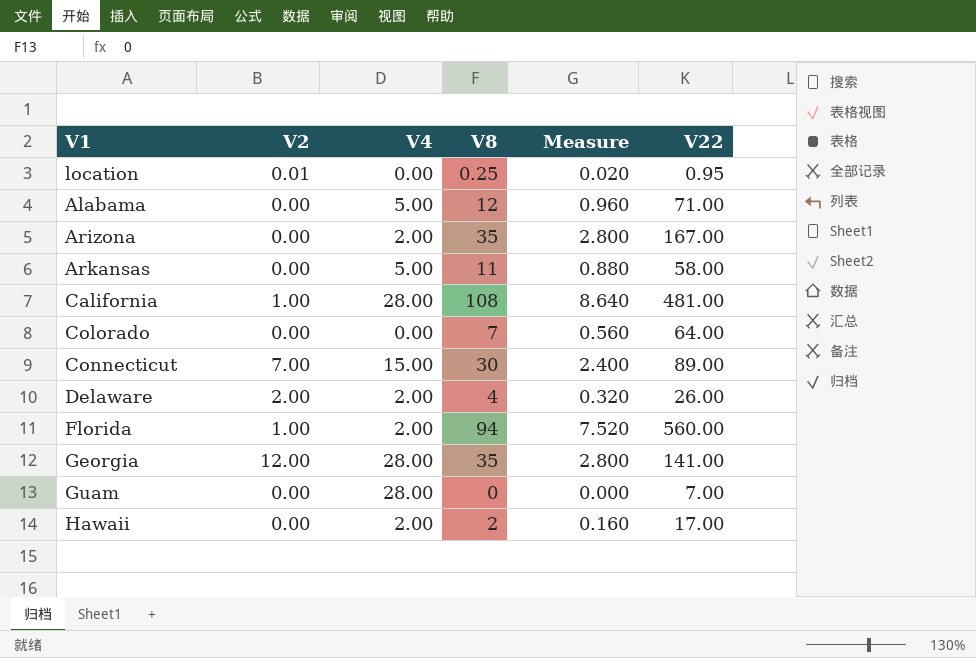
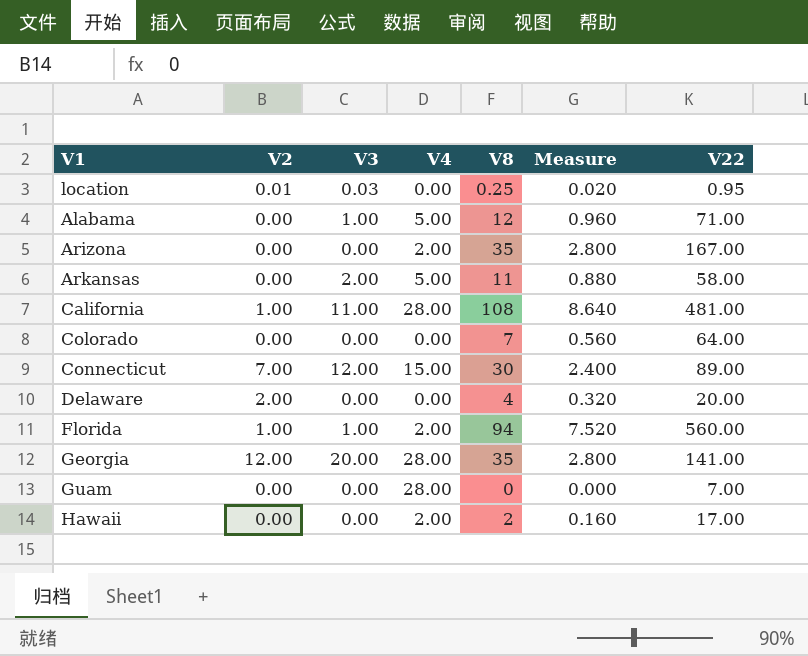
column V3 | position: none -> 3
Delaware | V4: 2.00 -> 0.00
Delaware | V22: 26.00 -> 20.00

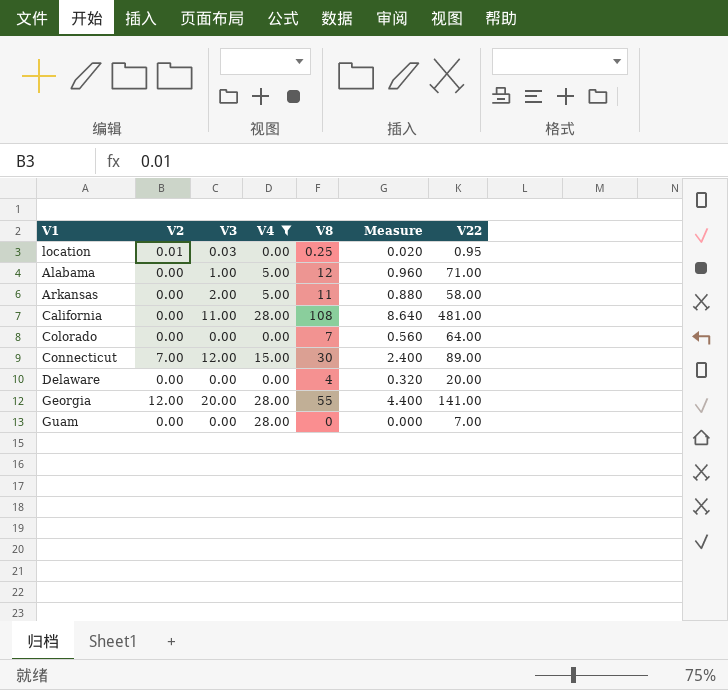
filter: none -> V4 != 2.00
California | V2: 1.00 -> 0.00
Delaware | V2: 2.00 -> 0.00
Georgia | V8: 35 -> 55
Georgia | Measure: 2.800 -> 4.400

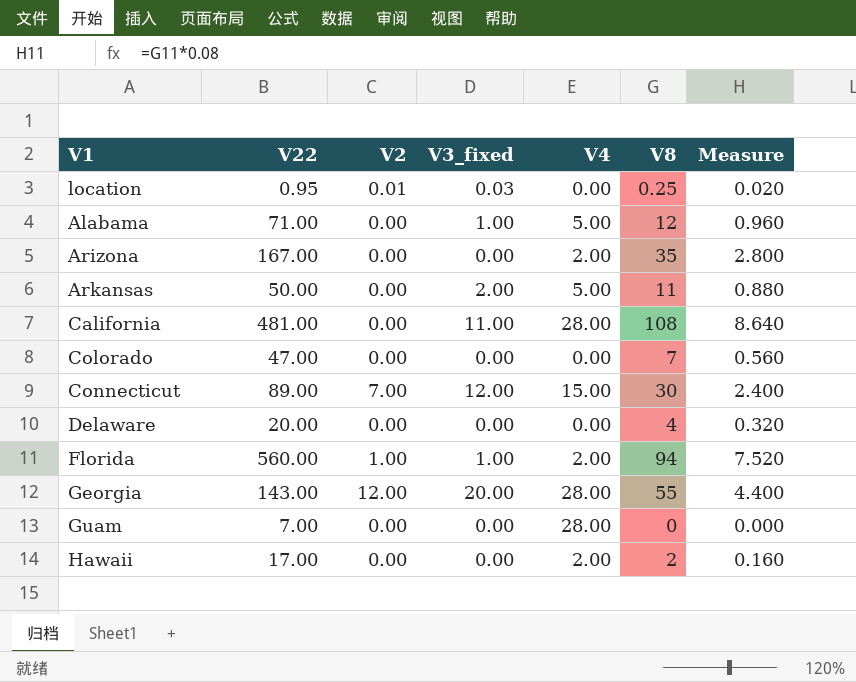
filter: V4 != 2.00 -> none
column V22 | position: 7 -> 2
column name: V3 -> V3_fixed
Arkansas | V22: 58.00 -> 50.00
Colorado | V22: 64.00 -> 47.00
Georgia | V22: 141.00 -> 143.00

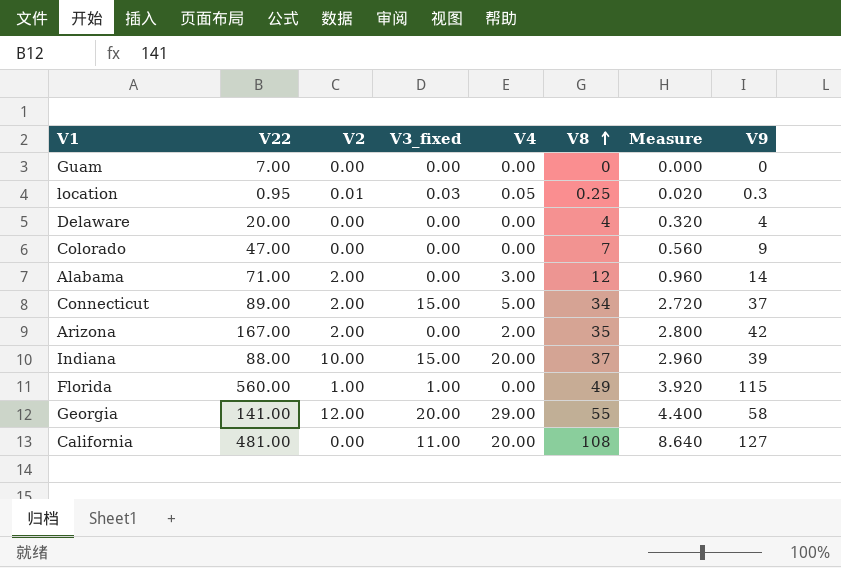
row order: none -> V8 ascending
column V9 | position: none -> 8
row Arkansas: 50.00 | 0.00 | 2.00 | 5.00 | 11 | 0.880 -> none
row Hawaii: 17.00 | 0.00 | 0.00 | 2.00 | 2 | 0.160 -> none
Guam | V4: 28.00 -> 0.00
location | V4: 0.00 -> 0.05
Alabama | V2: 0.00 -> 2.00
Alabama | V3_fixed: 1.00 -> 0.00
Alabama | V4: 5.00 -> 3.00
Connecticut | V2: 7.00 -> 2.00
Connecticut | V3_fixed: 12.00 -> 15.00
Connecticut | V4: 15.00 -> 5.00
Connecticut | V8: 30 -> 34
Connecticut | Measure: 2.400 -> 2.720
Arizona | V2: 0.00 -> 2.00
row Indiana: none -> 88.00 | 10.00 | 15.00 | 20.00 | 37 | 2.960 | 39
Florida | V4: 2.00 -> 0.00
Florida | V8: 94 -> 49
Florida | Measure: 7.520 -> 3.920
Georgia | V22: 143.00 -> 141.00
Georgia | V4: 28.00 -> 29.00
California | V4: 28.00 -> 20.00

